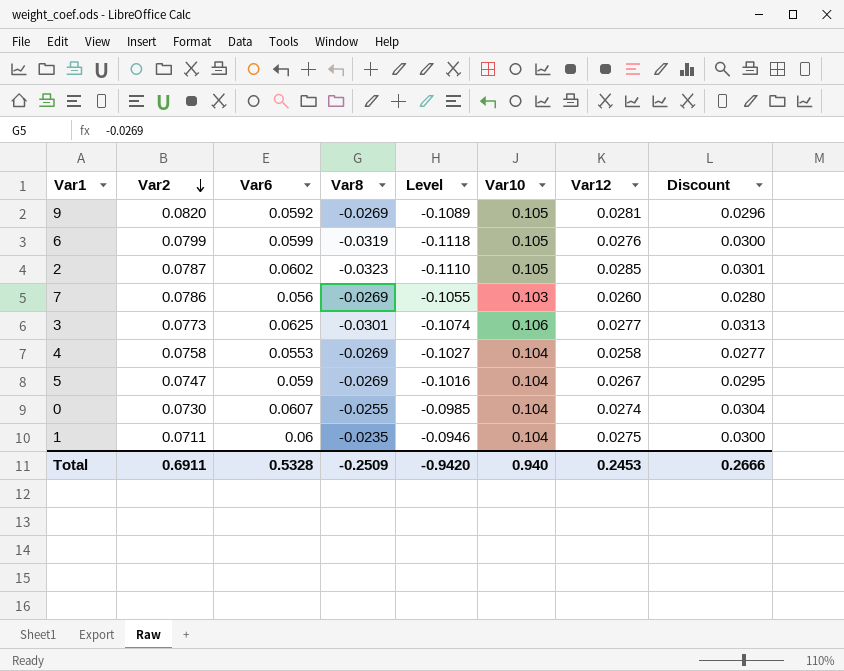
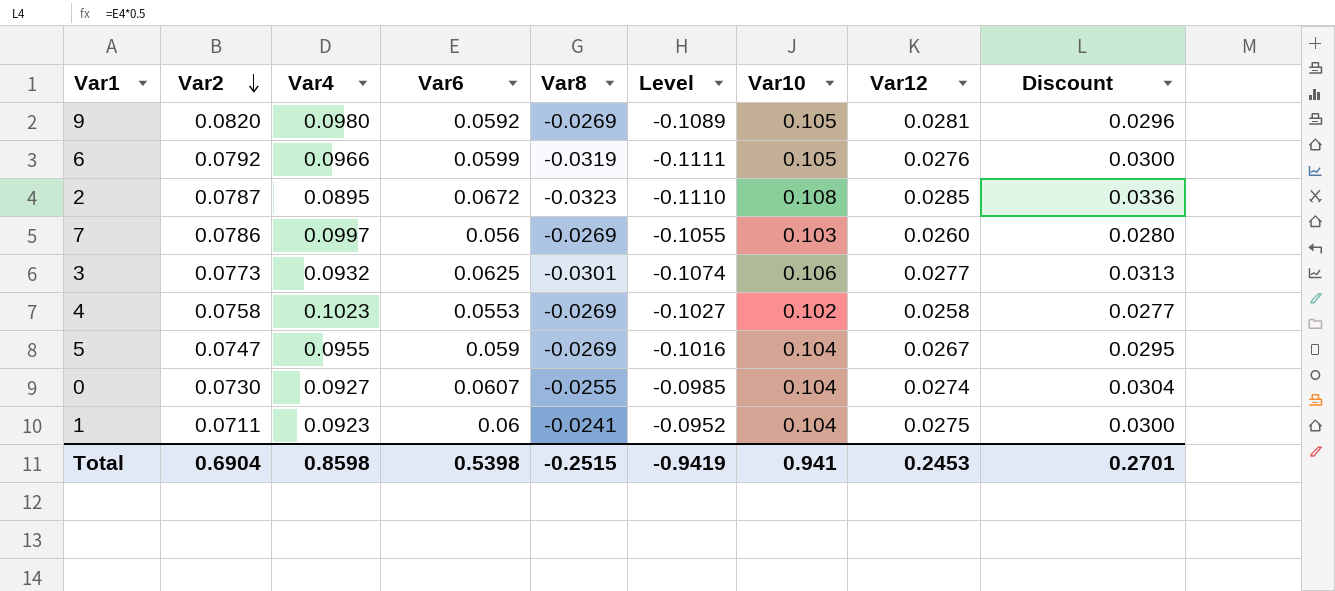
column Var4 | position: none -> 3
6 | Var2: 0.0799 -> 0.0792
6 | Level: -0.1118 -> -0.1111
2 | Var6: 0.0602 -> 0.0672
2 | Var10: 0.105 -> 0.108
2 | Discount: 0.0301 -> 0.0336
4 | Var10: 0.104 -> 0.102
1 | Var8: -0.0235 -> -0.0241
1 | Level: -0.0946 -> -0.0952
Total | Var2: 0.6911 -> 0.6904
Total | Var6: 0.5328 -> 0.5398
Total | Var8: -0.2509 -> -0.2515
Total | Level: -0.9420 -> -0.9419
Total | Var10: 0.940 -> 0.941
Total | Discount: 0.2666 -> 0.2701

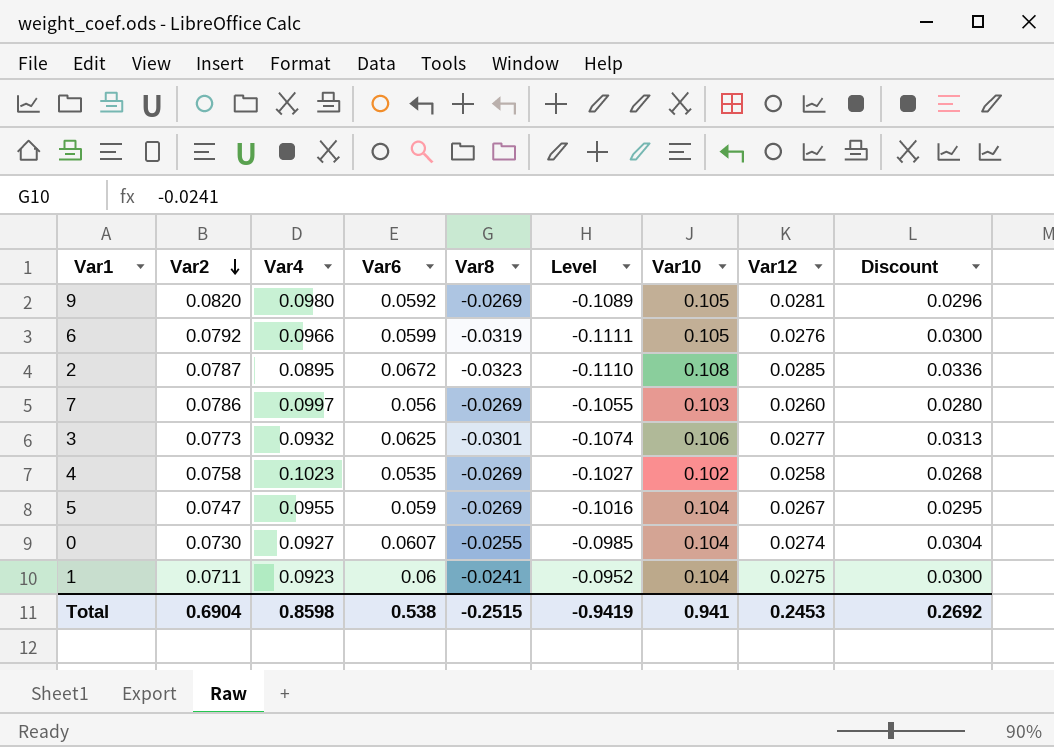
4 | Var6: 0.0553 -> 0.0535
4 | Discount: 0.0277 -> 0.0268
Total | Var6: 0.5398 -> 0.538
Total | Discount: 0.2701 -> 0.2692

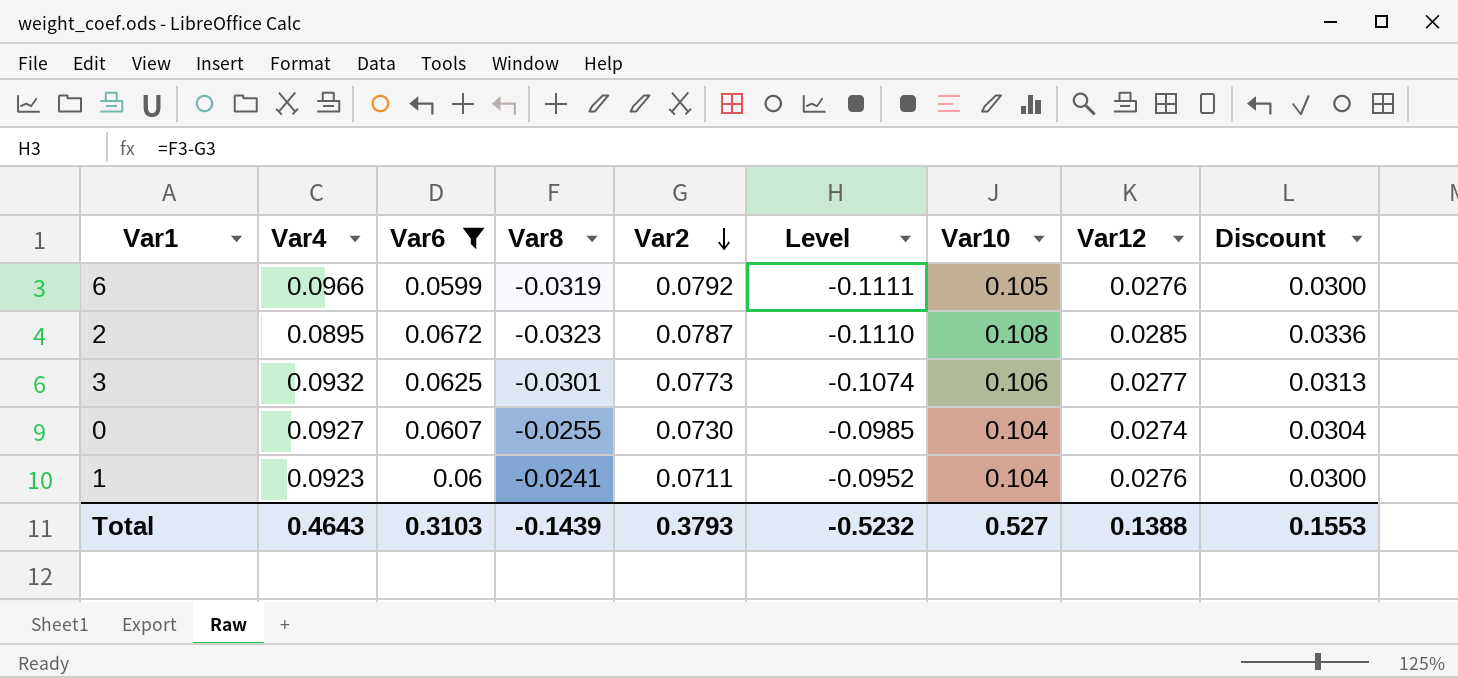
filter: none -> Var6 >= 0.0599
column Var2 | position: 2 -> 5
1 | Var12: 0.0275 -> 0.0276
Total | Var4: 0.8598 -> 0.4643
Total | Var6: 0.538 -> 0.3103
Total | Var8: -0.2515 -> -0.1439
Total | Var2: 0.6904 -> 0.3793
Total | Level: -0.9419 -> -0.5232
Total | Var10: 0.941 -> 0.527
Total | Var12: 0.2453 -> 0.1388
Total | Discount: 0.2692 -> 0.1553

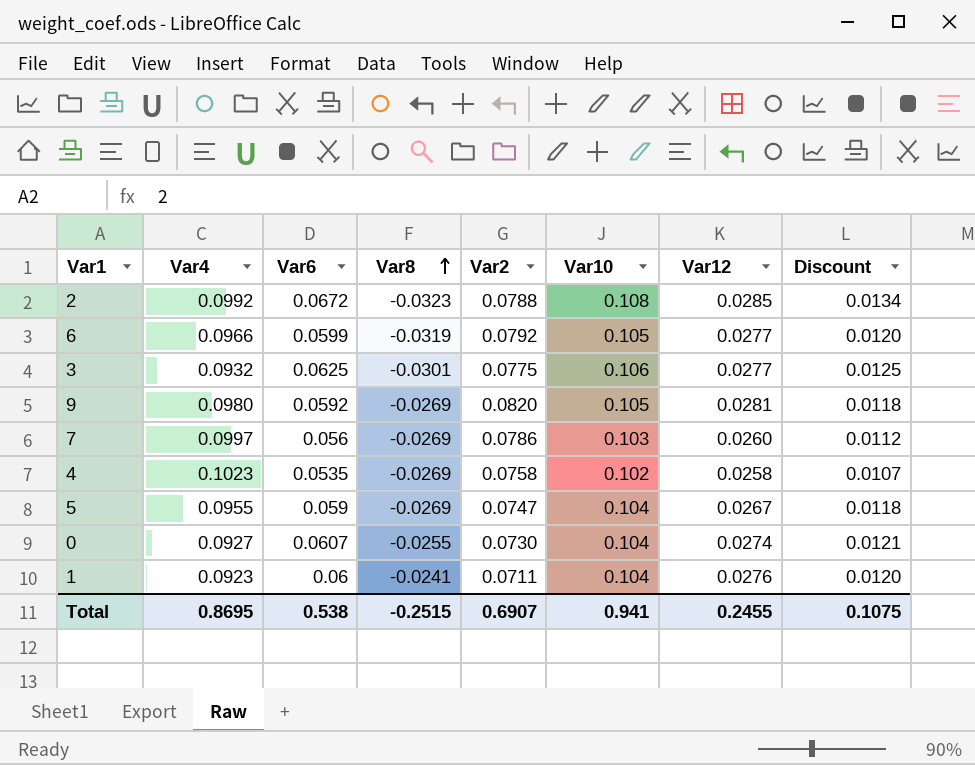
filter: Var6 >= 0.0599 -> none
row order: Var2 descending -> Var8 ascending
column Level | formula: [Var8] - [Var2] -> none
column Discount | formula: [Var6] * 0.5 -> [Var6] * 0.2
2 | Var4: 0.0895 -> 0.0992
2 | Var2: 0.0787 -> 0.0788
6 | Var12: 0.0276 -> 0.0277
3 | Var2: 0.0773 -> 0.0775
Total | Var4: 0.4643 -> 0.8695
Total | Var6: 0.3103 -> 0.538
Total | Var8: -0.1439 -> -0.2515
Total | Var2: 0.3793 -> 0.6907
Total | Var10: 0.527 -> 0.941
Total | Var12: 0.1388 -> 0.2455
Total | Discount: 0.1553 -> 0.1075

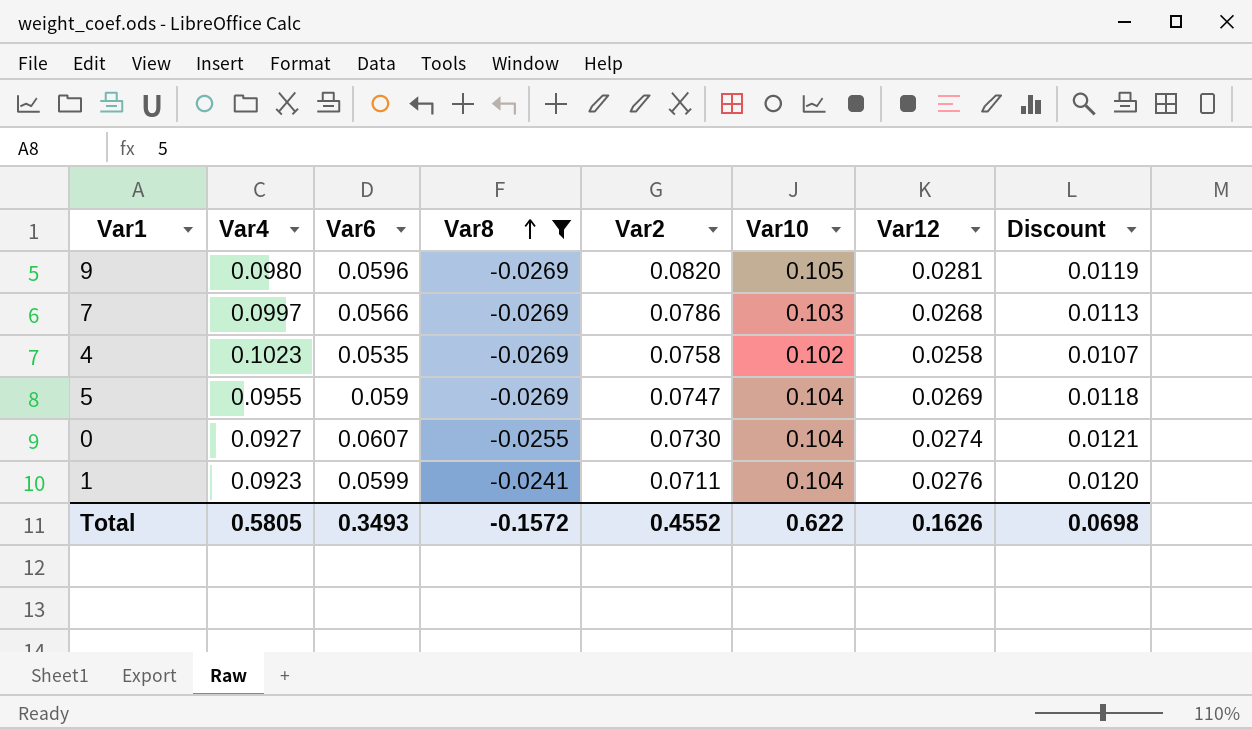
filter: none -> Var8 >= -0.0269
9 | Var6: 0.0592 -> 0.0596
9 | Discount: 0.0118 -> 0.0119
7 | Var6: 0.056 -> 0.0566
7 | Var12: 0.0260 -> 0.0268
7 | Discount: 0.0112 -> 0.0113
5 | Var12: 0.0267 -> 0.0269
1 | Var6: 0.06 -> 0.0599
Total | Var4: 0.8695 -> 0.5805
Total | Var6: 0.538 -> 0.3493
Total | Var8: -0.2515 -> -0.1572
Total | Var2: 0.6907 -> 0.4552
Total | Var10: 0.941 -> 0.622
Total | Var12: 0.2455 -> 0.1626
Total | Discount: 0.1075 -> 0.0698

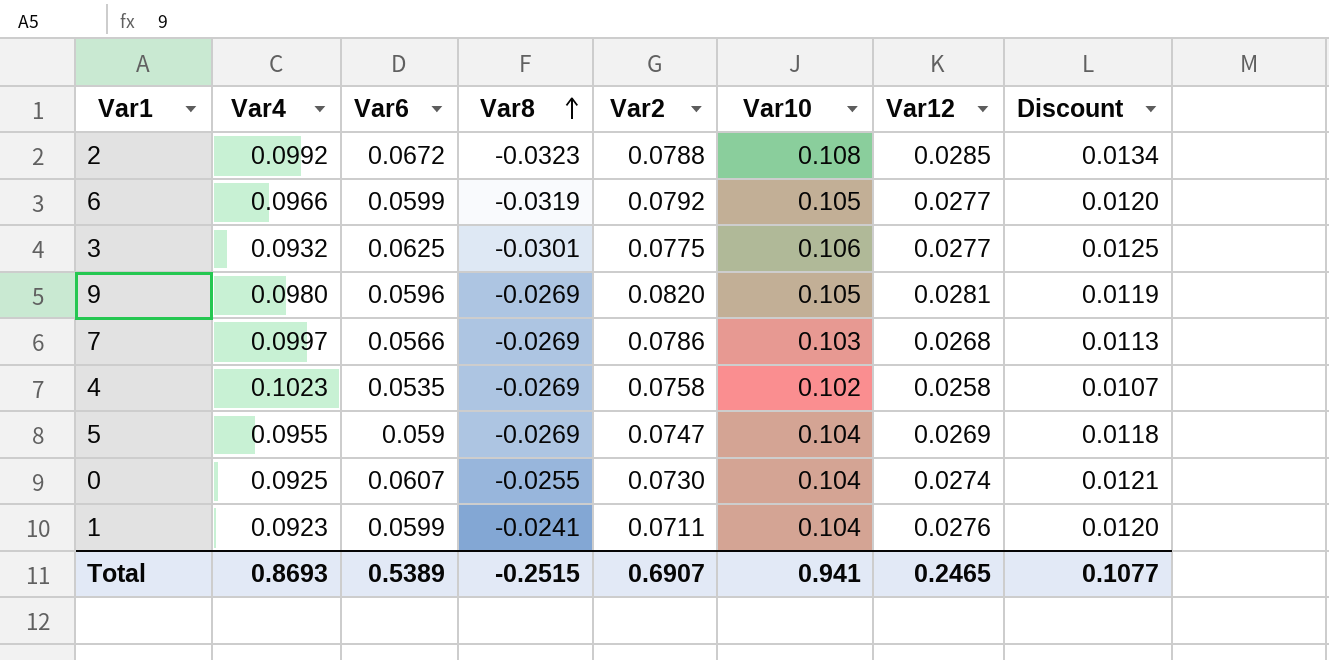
filter: Var8 >= -0.0269 -> none
0 | Var4: 0.0927 -> 0.0925
Total | Var4: 0.5805 -> 0.8693
Total | Var6: 0.3493 -> 0.5389
Total | Var8: -0.1572 -> -0.2515
Total | Var2: 0.4552 -> 0.6907
Total | Var10: 0.622 -> 0.941
Total | Var12: 0.1626 -> 0.2465
Total | Discount: 0.0698 -> 0.1077

